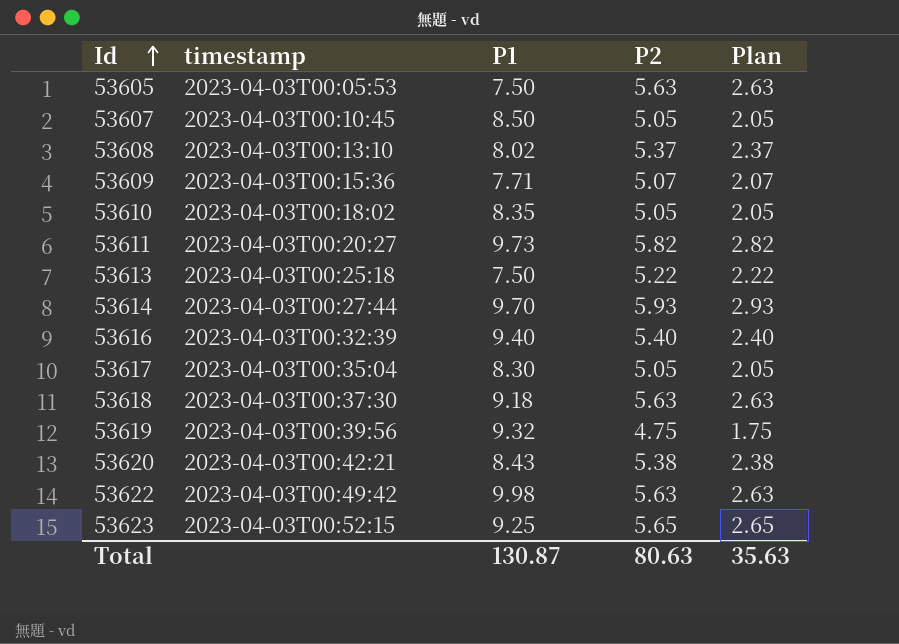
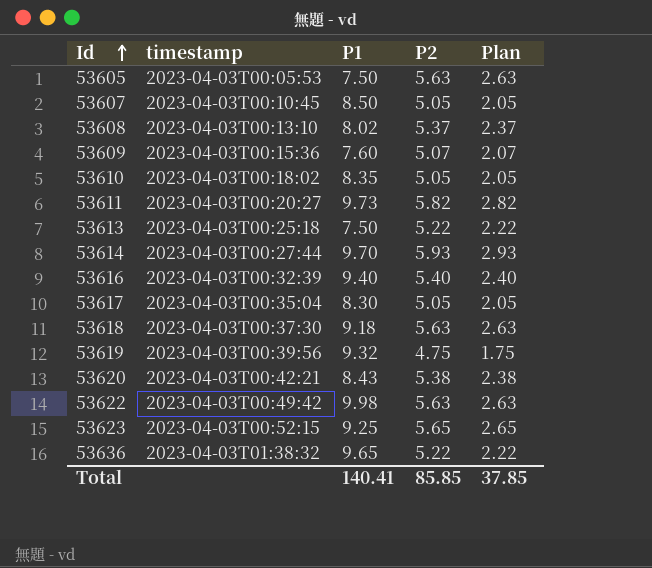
53609 | P1: 7.71 -> 7.60
row 53636: none -> 2023-04-03T01:38:32 | 9.65 | 5.22 | 2.22
Total | P1: 130.87 -> 140.41
Total | P2: 80.63 -> 85.85
Total | Plan: 35.63 -> 37.85

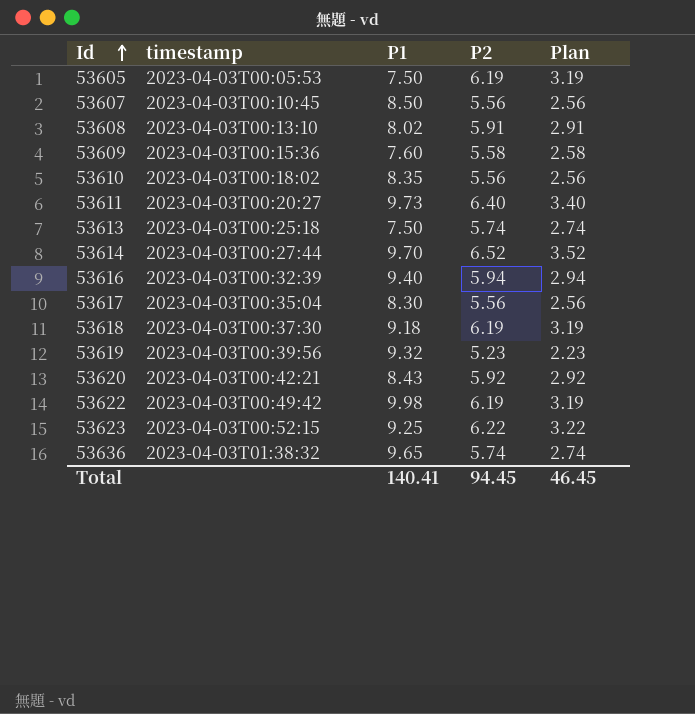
53605 | P2: 5.63 -> 6.19
53605 | Plan: 2.63 -> 3.19
53607 | P2: 5.05 -> 5.56
53607 | Plan: 2.05 -> 2.56
53608 | P2: 5.37 -> 5.91
53608 | Plan: 2.37 -> 2.91
53609 | P2: 5.07 -> 5.58
53609 | Plan: 2.07 -> 2.58
53610 | P2: 5.05 -> 5.56
53610 | Plan: 2.05 -> 2.56
53611 | P2: 5.82 -> 6.40
53611 | Plan: 2.82 -> 3.40
53613 | P2: 5.22 -> 5.74
53613 | Plan: 2.22 -> 2.74
53614 | P2: 5.93 -> 6.52
53614 | Plan: 2.93 -> 3.52
53616 | P2: 5.40 -> 5.94
53616 | Plan: 2.40 -> 2.94
53617 | P2: 5.05 -> 5.56
53617 | Plan: 2.05 -> 2.56
53618 | P2: 5.63 -> 6.19
53618 | Plan: 2.63 -> 3.19
53619 | P2: 4.75 -> 5.23
53619 | Plan: 1.75 -> 2.23
53620 | P2: 5.38 -> 5.92
53620 | Plan: 2.38 -> 2.92
53622 | P2: 5.63 -> 6.19
53622 | Plan: 2.63 -> 3.19
53623 | P2: 5.65 -> 6.22
53623 | Plan: 2.65 -> 3.22
53636 | P2: 5.22 -> 5.74
53636 | Plan: 2.22 -> 2.74
Total | P2: 85.85 -> 94.45
Total | Plan: 37.85 -> 46.45

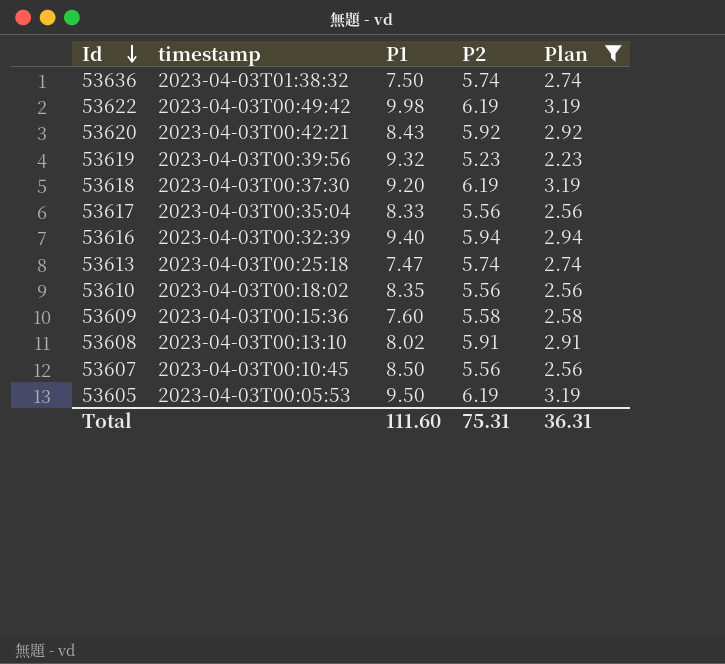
filter: none -> Plan <= 3.19
row order: Id ascending -> Id descending
53636 | P1: 9.65 -> 7.50
53618 | P1: 9.18 -> 9.20
53617 | P1: 8.30 -> 8.33
53613 | P1: 7.50 -> 7.47
53605 | P1: 7.50 -> 9.50
Total | P1: 140.41 -> 111.60
Total | P2: 94.45 -> 75.31
Total | Plan: 46.45 -> 36.31

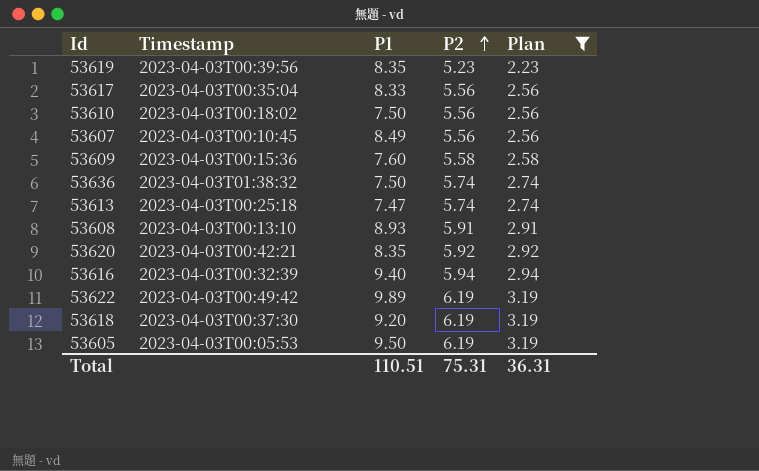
row order: Id descending -> P2 ascending
column name: timestamp -> Timestamp
53619 | P1: 9.32 -> 8.35
53610 | P1: 8.35 -> 7.50
53607 | P1: 8.50 -> 8.49
53608 | P1: 8.02 -> 8.93
53620 | P1: 8.43 -> 8.35
53622 | P1: 9.98 -> 9.89
Total | P1: 111.60 -> 110.51

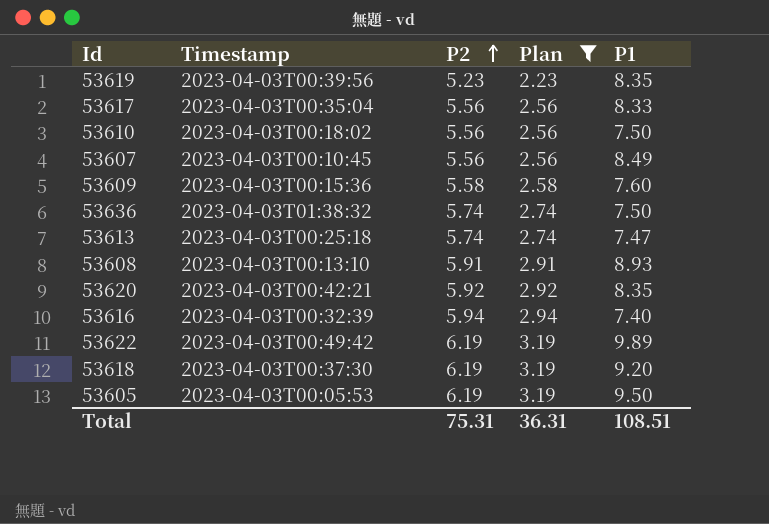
column P1 | position: 3 -> 5
53616 | P1: 9.40 -> 7.40
Total | P1: 110.51 -> 108.51

